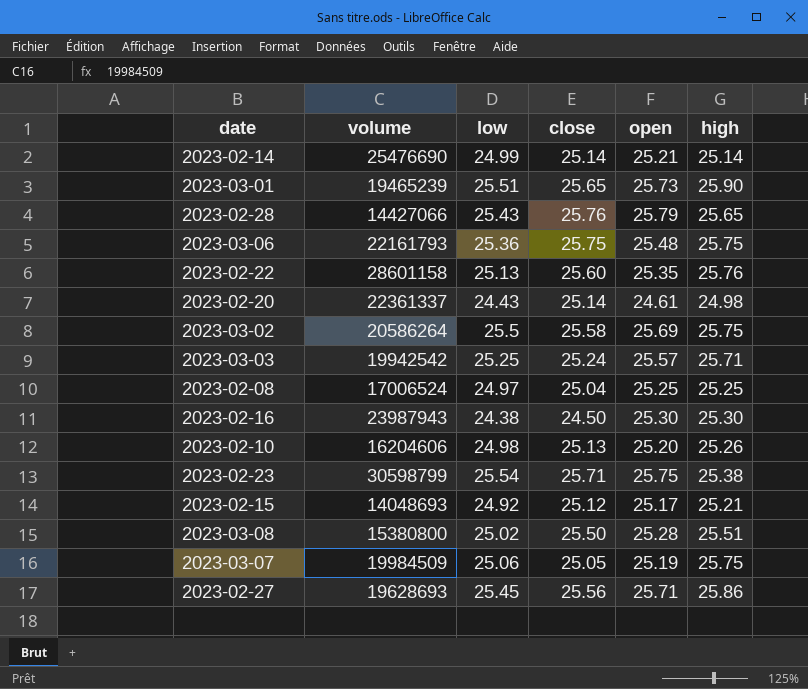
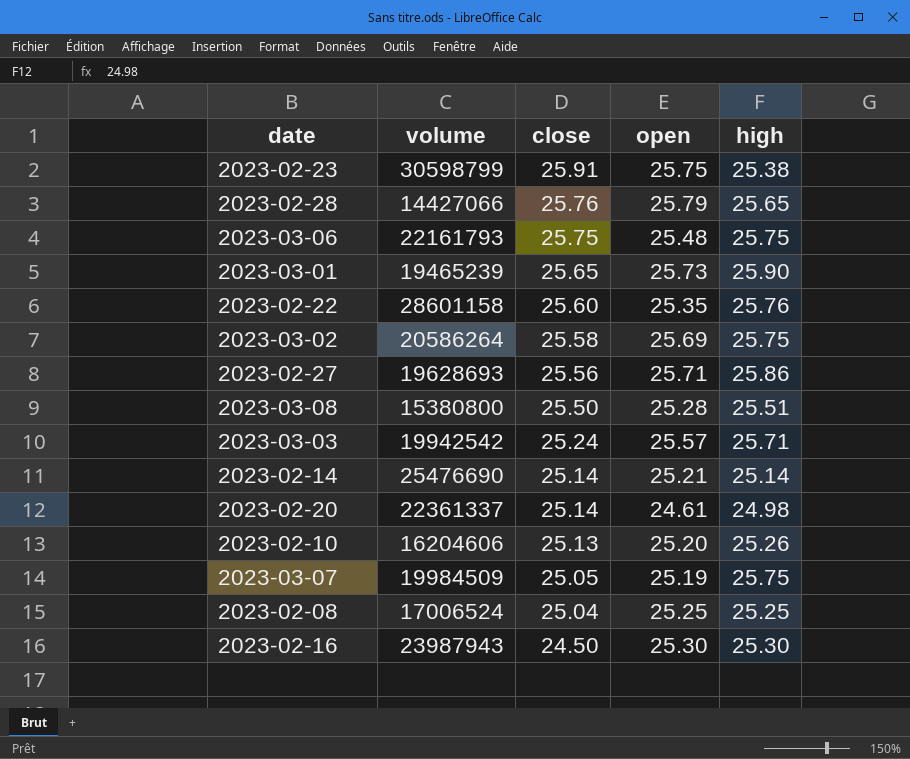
row order: none -> close descending
column low | position: 3 -> none
row 2023-02-15: 14048693 | 24.92 | 25.12 | 25.17 | 25.21 -> none
2023-02-23 | close: 25.71 -> 25.91

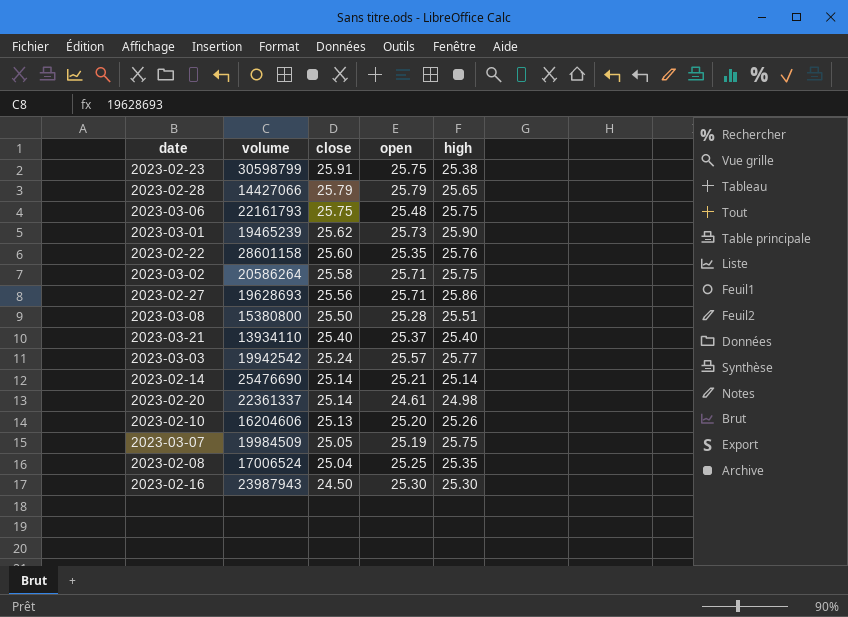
2023-02-28 | close: 25.76 -> 25.79
2023-03-01 | close: 25.65 -> 25.62
2023-03-02 | open: 25.69 -> 25.71
row 2023-03-21: none -> 13934110 | 25.40 | 25.37 | 25.40
2023-03-03 | high: 25.71 -> 25.77
2023-02-08 | high: 25.25 -> 25.35

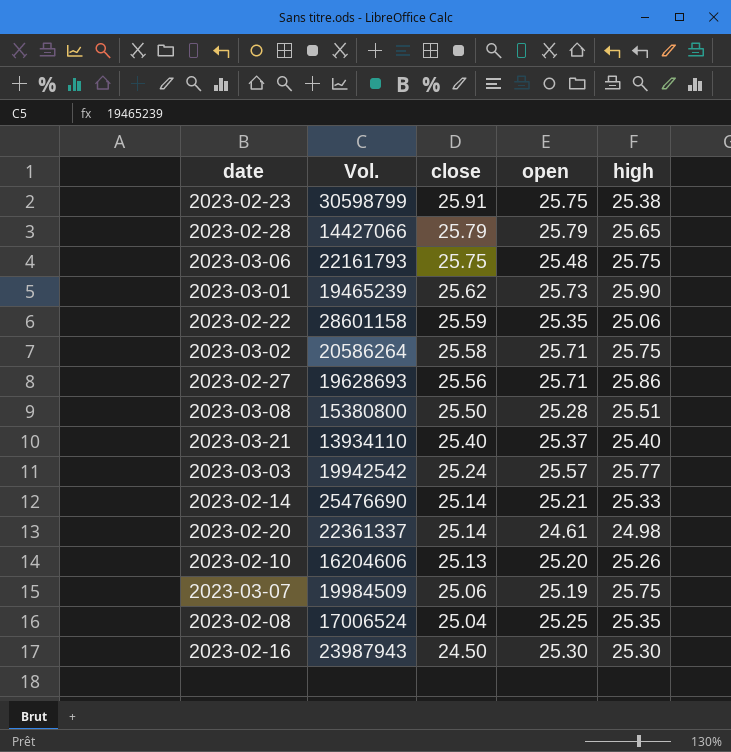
column name: volume -> Vol.
2023-02-22 | close: 25.60 -> 25.59
2023-02-22 | high: 25.76 -> 25.06
2023-02-14 | high: 25.14 -> 25.33
2023-03-07 | close: 25.05 -> 25.06

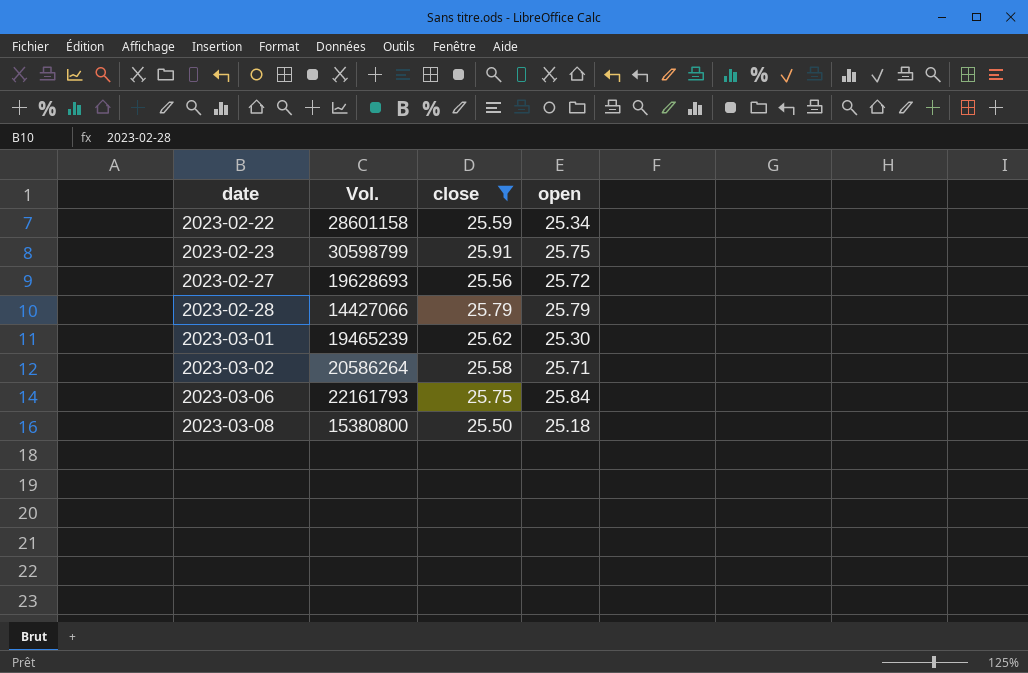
filter: none -> close >= 25.50
row order: close descending -> date ascending
column high | position: 5 -> none
2023-02-22 | open: 25.35 -> 25.34
2023-02-27 | open: 25.71 -> 25.72
2023-03-01 | open: 25.73 -> 25.30
2023-03-06 | open: 25.48 -> 25.84
2023-03-08 | open: 25.28 -> 25.18

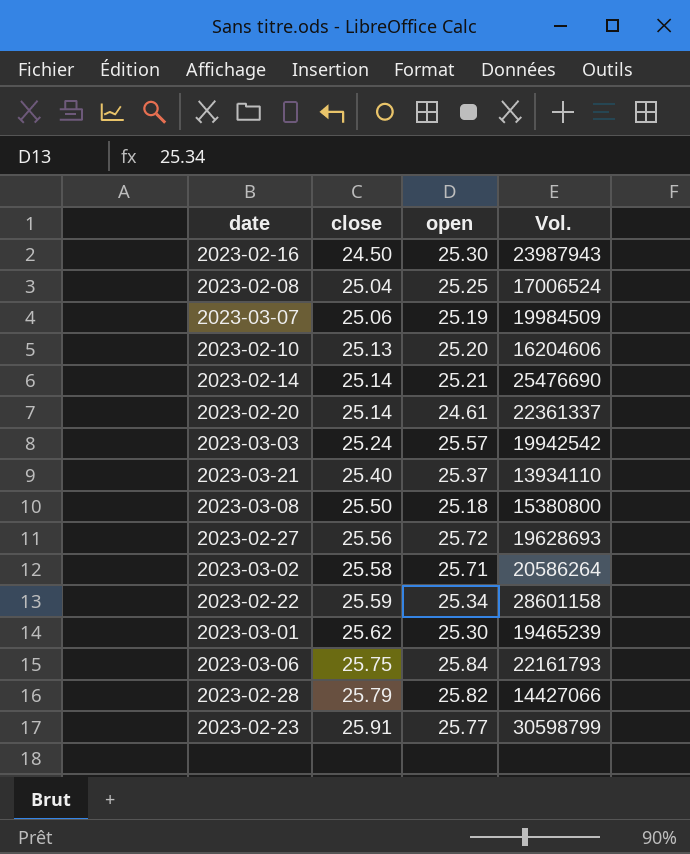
filter: close >= 25.50 -> none
row order: date ascending -> close ascending
column Vol. | position: 2 -> 4
2023-02-28 | open: 25.79 -> 25.82
2023-02-23 | open: 25.75 -> 25.77

